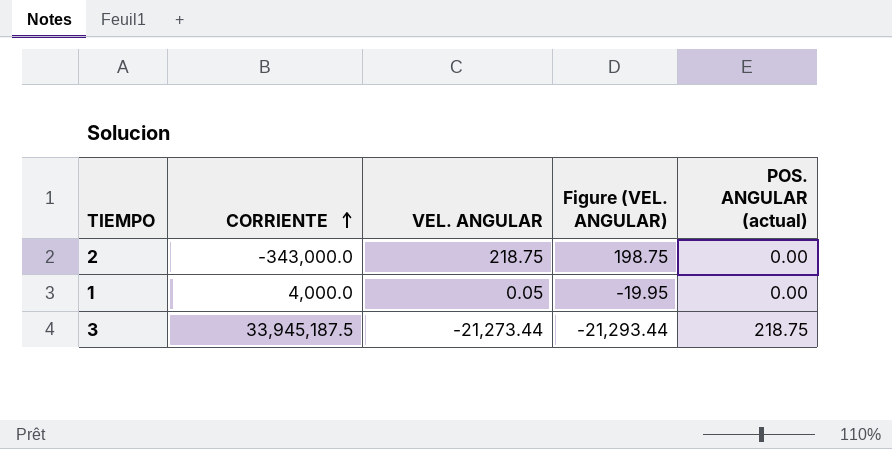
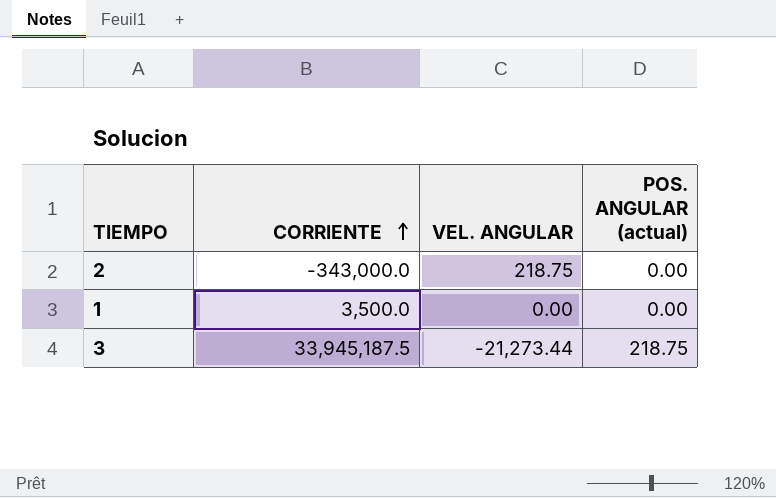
column Figure (VEL. ANGULAR) | formula: [VEL. ANGULAR] - 20 -> none
1 | CORRIENTE: 4,000.0 -> 3,500.0
1 | VEL. ANGULAR: 0.05 -> 0.00

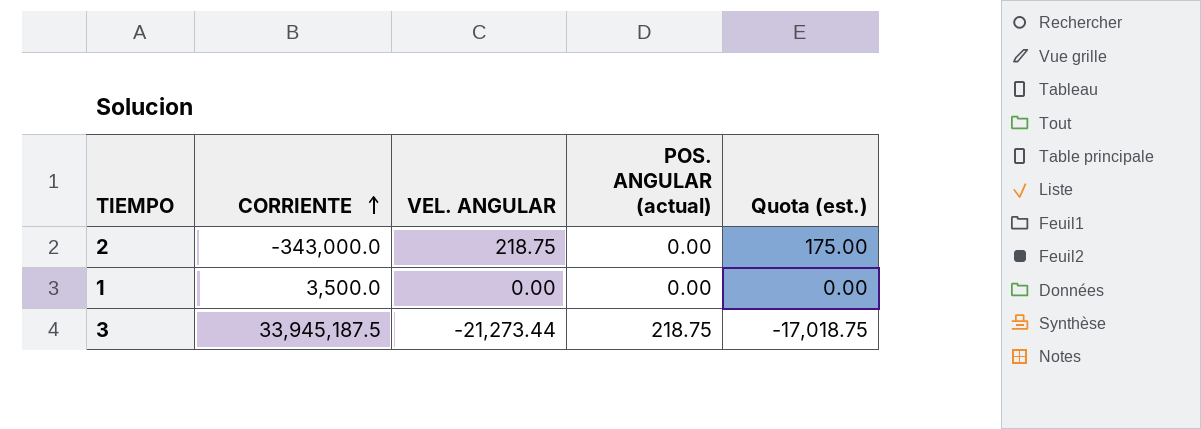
column Quota (est.) | formula: none -> [VEL. ANGULAR] * 0.8

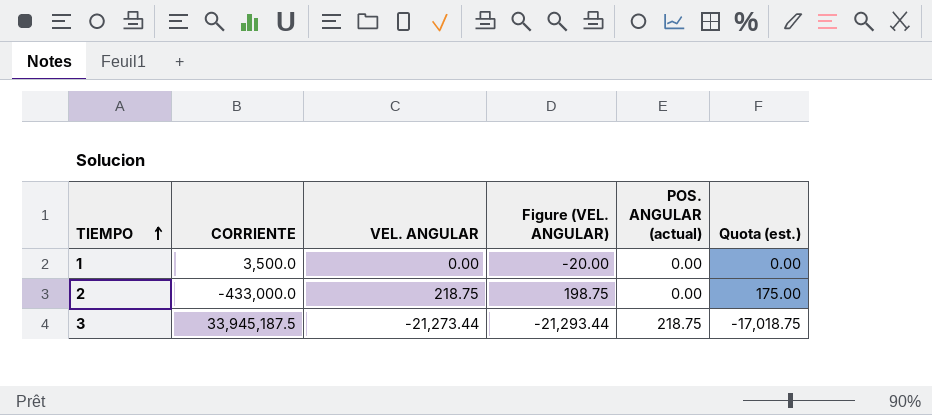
row order: CORRIENTE ascending -> TIEMPO ascending
column Figure (VEL. ANGULAR) | formula: none -> [VEL. ANGULAR] - 20
2 | CORRIENTE: -343,000.0 -> -433,000.0

